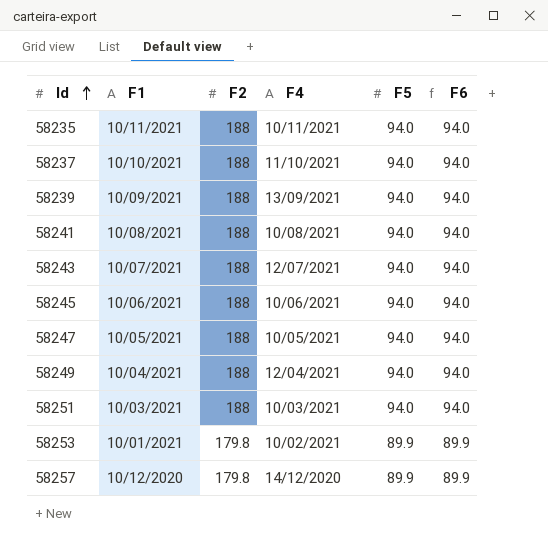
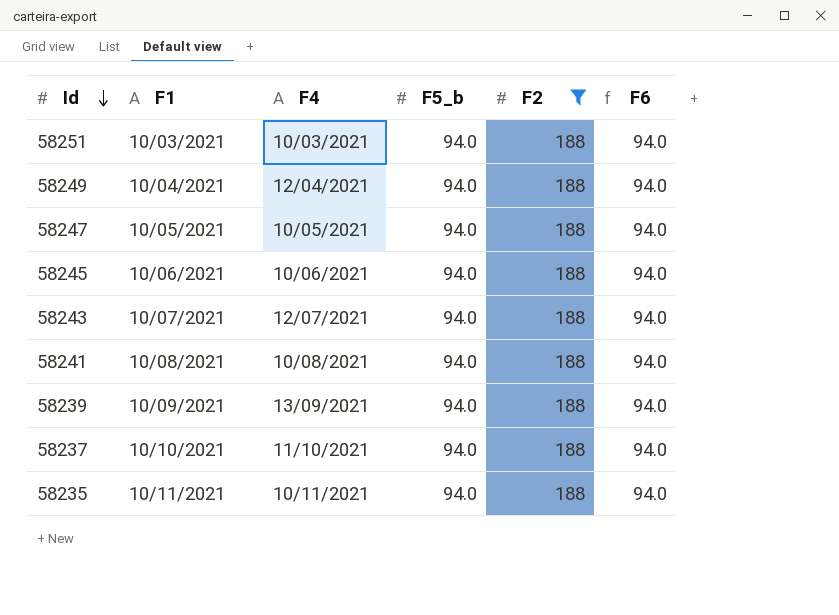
filter: none -> F2 = 188
row order: Id ascending -> Id descending
column name: F5 -> F5_b
column F2 | position: 3 -> 5

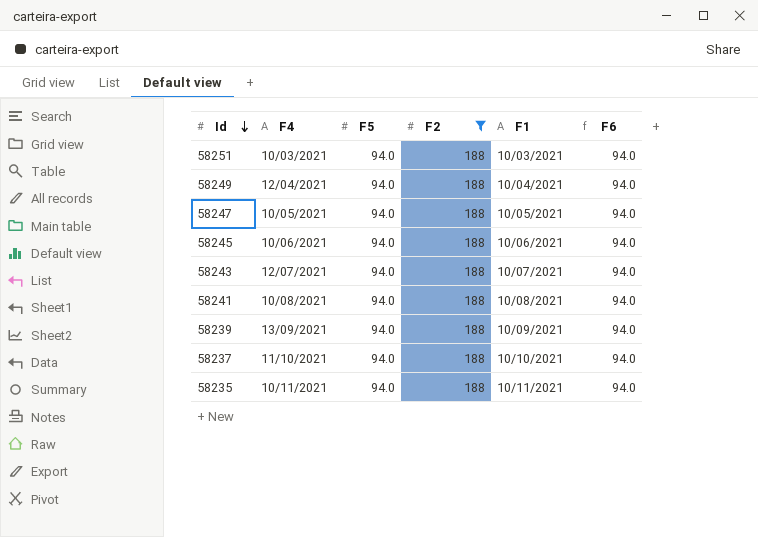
column name: F5_b -> F5
column F1 | position: 2 -> 5

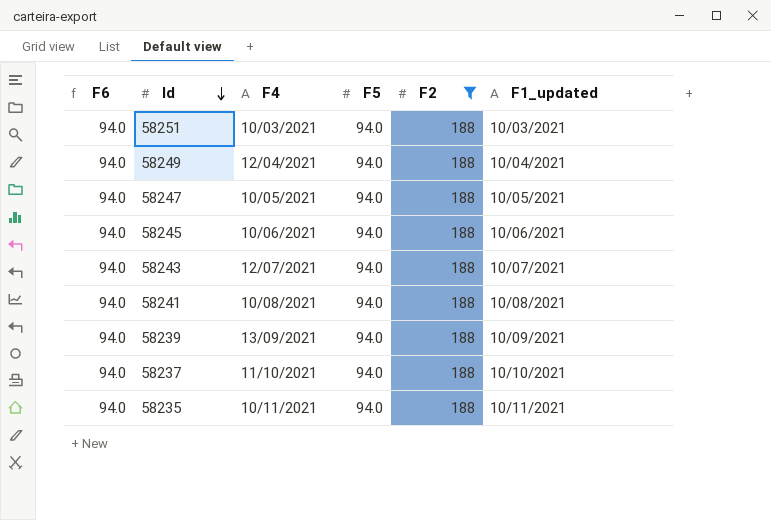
column F6 | position: 6 -> 1
column name: F1 -> F1_updated

